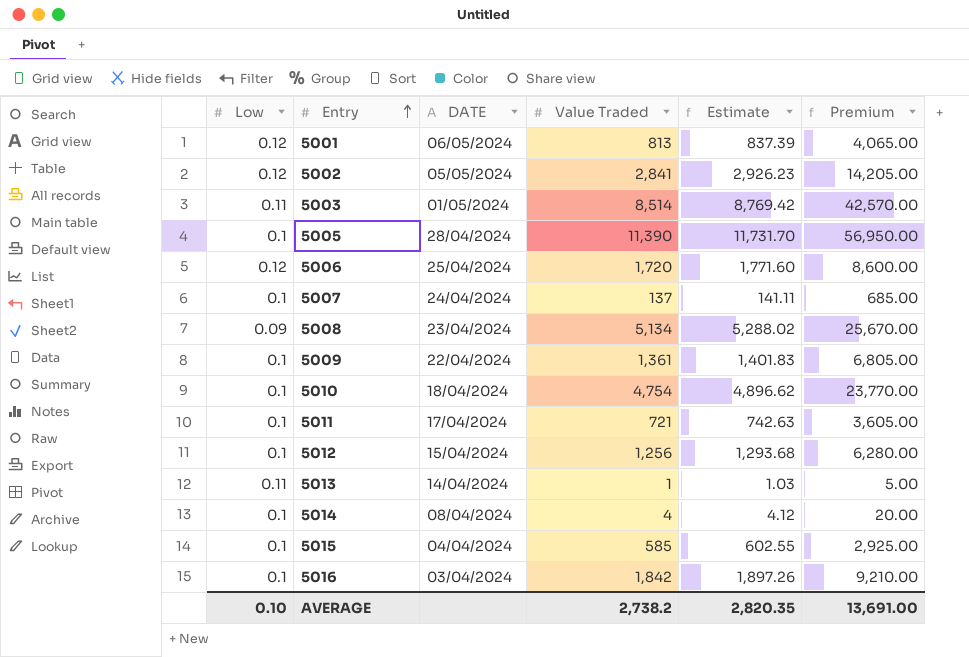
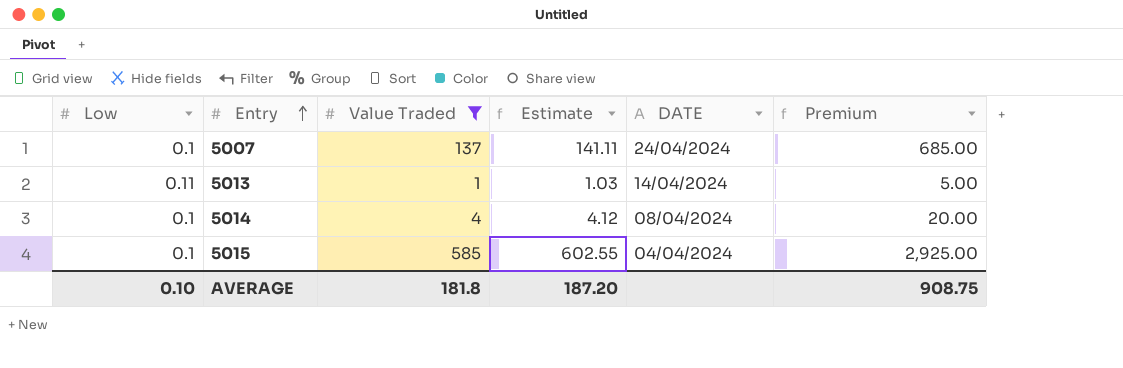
filter: none -> Value Traded <= 585
column DATE | position: 3 -> 5
AVERAGE | Value Traded: 2,738.2 -> 181.8
AVERAGE | Estimate: 2,820.35 -> 187.20
AVERAGE | Premium: 13,691.00 -> 908.75

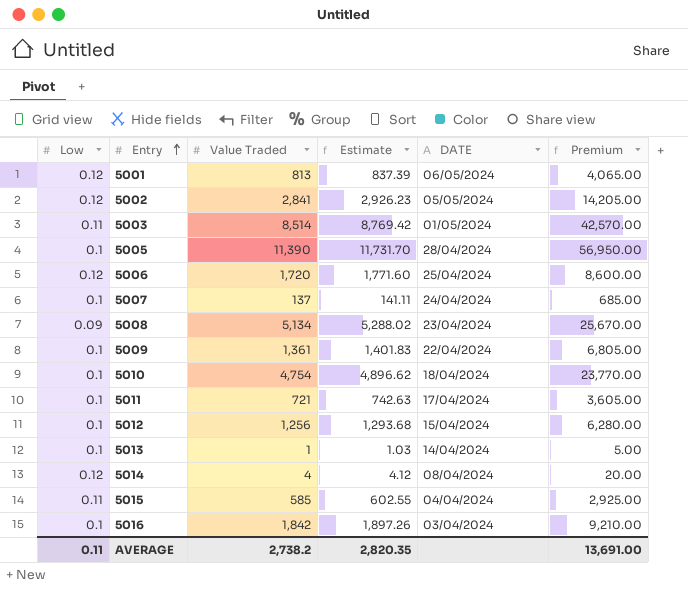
filter: Value Traded <= 585 -> none
5013 | Low: 0.11 -> 0.1
5014 | Low: 0.1 -> 0.12
5015 | Low: 0.1 -> 0.11
AVERAGE | Low: 0.10 -> 0.11
AVERAGE | Value Traded: 181.8 -> 2,738.2
AVERAGE | Estimate: 187.20 -> 2,820.35
AVERAGE | Premium: 908.75 -> 13,691.00

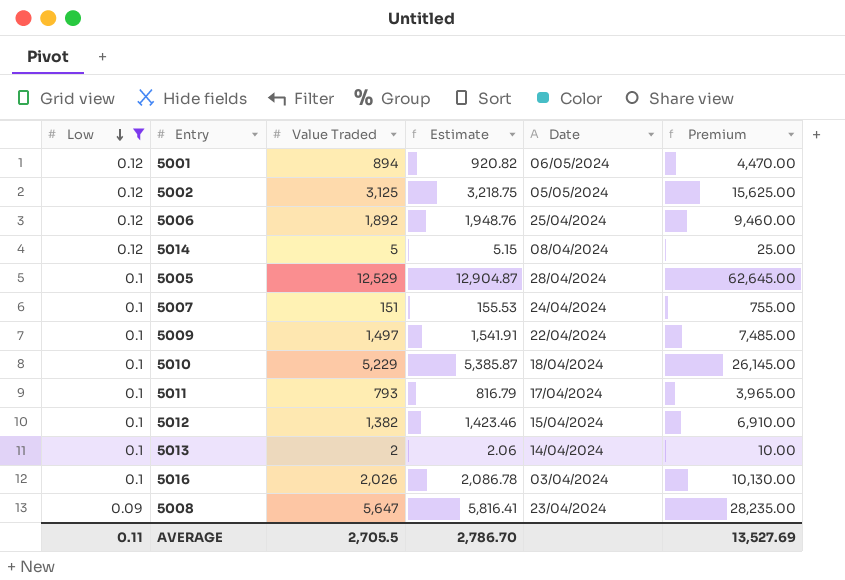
filter: none -> Low != 0.11
row order: Entry ascending -> Low descending
column name: DATE -> Date
5001 | Value Traded: 813 -> 894
5001 | Estimate: 837.39 -> 920.82
5001 | Premium: 4,065.00 -> 4,470.00
5002 | Value Traded: 2,841 -> 3,125
5002 | Estimate: 2,926.23 -> 3,218.75
5002 | Premium: 14,205.00 -> 15,625.00
5006 | Value Traded: 1,720 -> 1,892
5006 | Estimate: 1,771.60 -> 1,948.76
5006 | Premium: 8,600.00 -> 9,460.00
5014 | Value Traded: 4 -> 5
5014 | Estimate: 4.12 -> 5.15
5014 | Premium: 20.00 -> 25.00
5005 | Value Traded: 11,390 -> 12,529
5005 | Estimate: 11,731.70 -> 12,904.87
5005 | Premium: 56,950.00 -> 62,645.00
5007 | Value Traded: 137 -> 151
5007 | Estimate: 141.11 -> 155.53
5007 | Premium: 685.00 -> 755.00
5009 | Value Traded: 1,361 -> 1,497
5009 | Estimate: 1,401.83 -> 1,541.91
5009 | Premium: 6,805.00 -> 7,485.00
5010 | Value Traded: 4,754 -> 5,229
5010 | Estimate: 4,896.62 -> 5,385.87
5010 | Premium: 23,770.00 -> 26,145.00
5011 | Value Traded: 721 -> 793
5011 | Estimate: 742.63 -> 816.79
5011 | Premium: 3,605.00 -> 3,965.00
5012 | Value Traded: 1,256 -> 1,382
5012 | Estimate: 1,293.68 -> 1,423.46
5012 | Premium: 6,280.00 -> 6,910.00
5013 | Value Traded: 1 -> 2
5013 | Estimate: 1.03 -> 2.06
5013 | Premium: 5.00 -> 10.00
5016 | Value Traded: 1,842 -> 2,026
5016 | Estimate: 1,897.26 -> 2,086.78
5016 | Premium: 9,210.00 -> 10,130.00
5008 | Value Traded: 5,134 -> 5,647
5008 | Estimate: 5,288.02 -> 5,816.41
5008 | Premium: 25,670.00 -> 28,235.00
AVERAGE | Value Traded: 2,738.2 -> 2,705.5
AVERAGE | Estimate: 2,820.35 -> 2,786.70
AVERAGE | Premium: 13,691.00 -> 13,527.69

